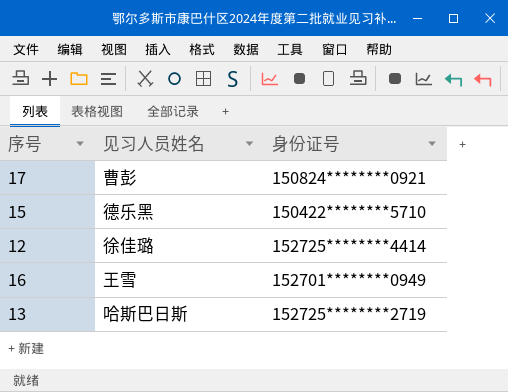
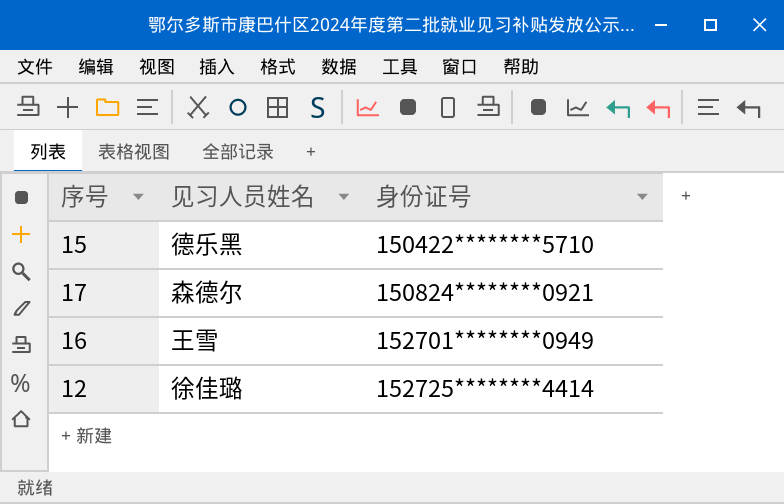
row order: none -> 身份证号 ascending
row 13: 哈斯巴日斯 | 152725********2719 -> none
17 | 见习人员姓名: 曹彭 -> 森德尔

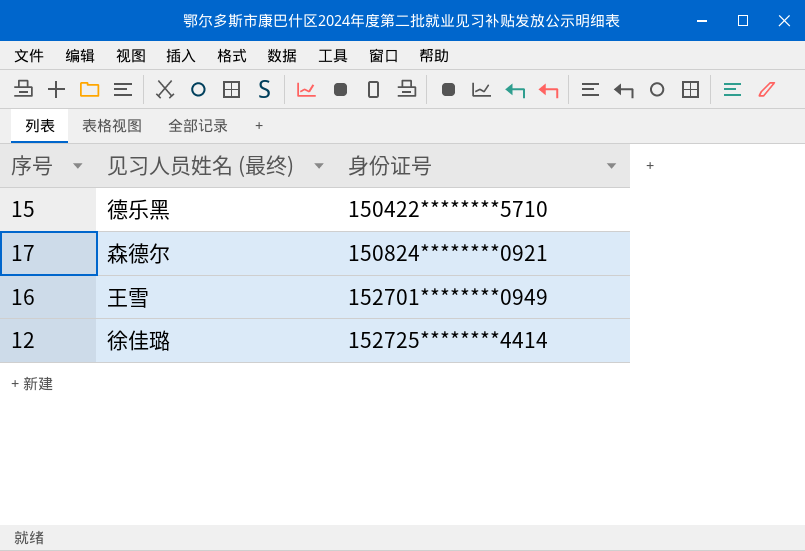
column name: 见习人员姓名 -> 见习人员姓名 (最终)

